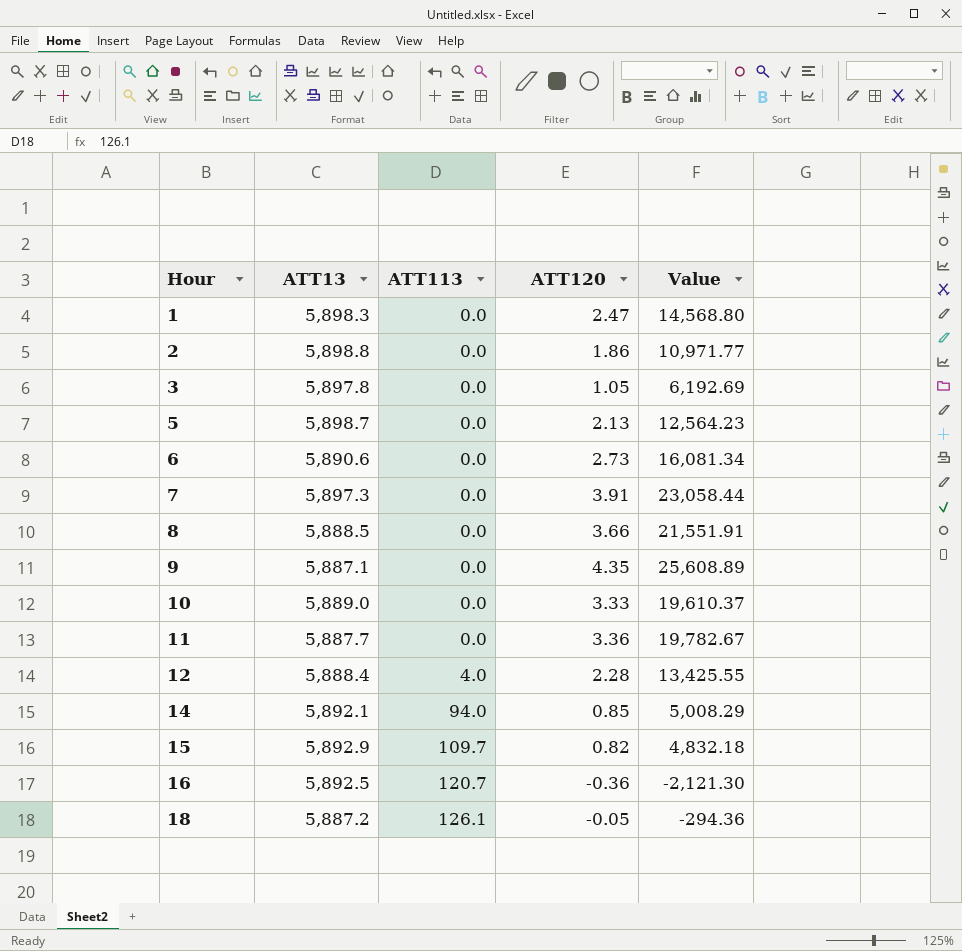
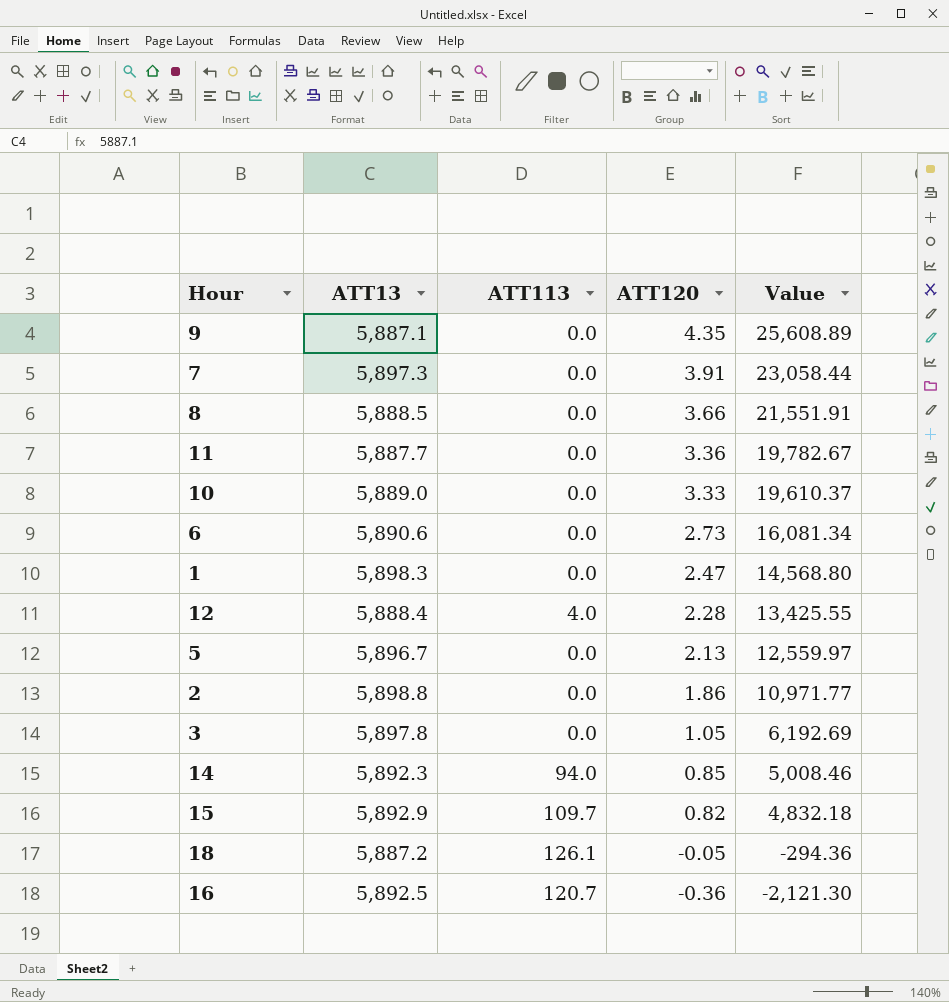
row order: Hour ascending -> ATT120 descending
5 | ATT13: 5,898.7 -> 5,896.7
5 | Value: 12,564.23 -> 12,559.97
14 | ATT13: 5,892.1 -> 5,892.3
14 | Value: 5,008.29 -> 5,008.46

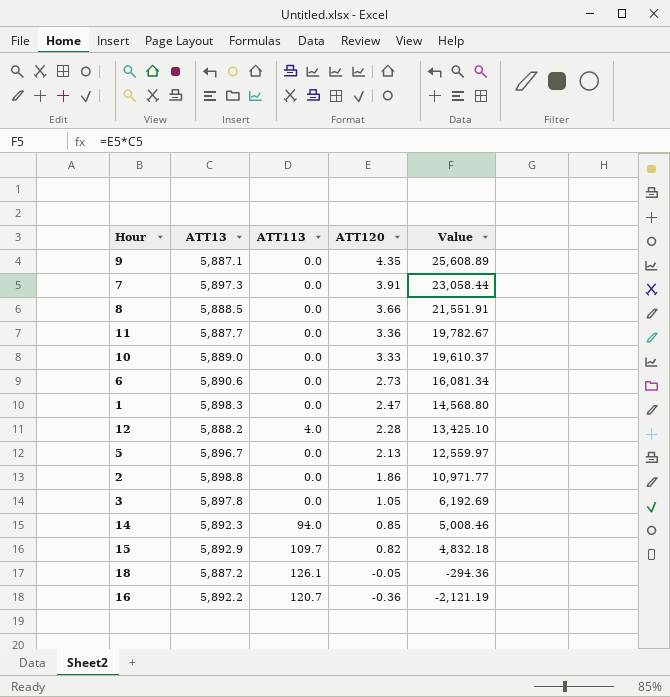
12 | ATT13: 5,888.4 -> 5,888.2
12 | Value: 13,425.55 -> 13,425.10
16 | ATT13: 5,892.5 -> 5,892.2
16 | Value: -2,121.30 -> -2,121.19

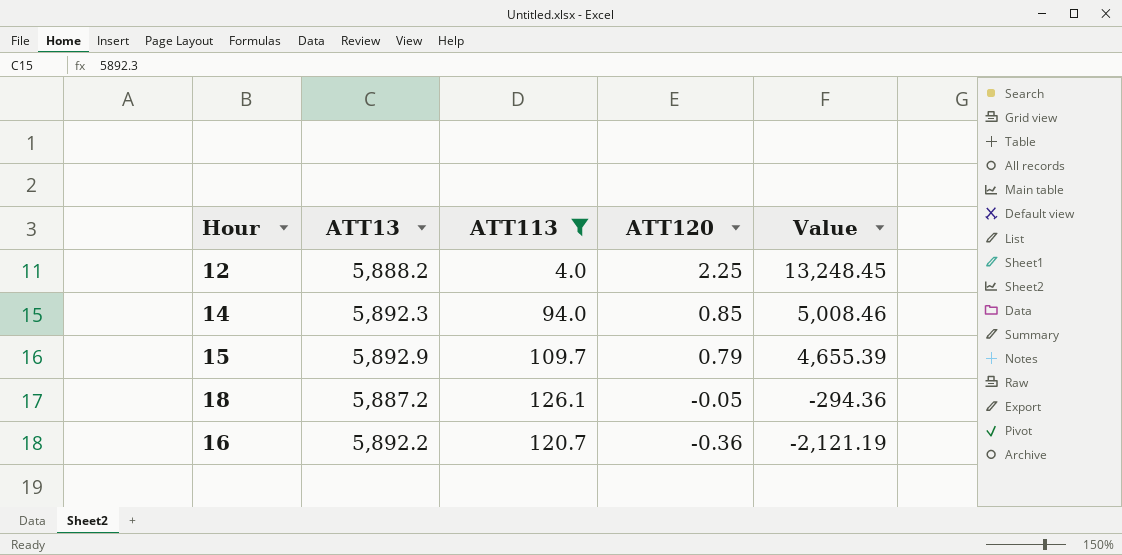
filter: none -> ATT113 != 0.0
12 | ATT120: 2.28 -> 2.25
12 | Value: 13,425.10 -> 13,248.45
15 | ATT120: 0.82 -> 0.79
15 | Value: 4,832.18 -> 4,655.39

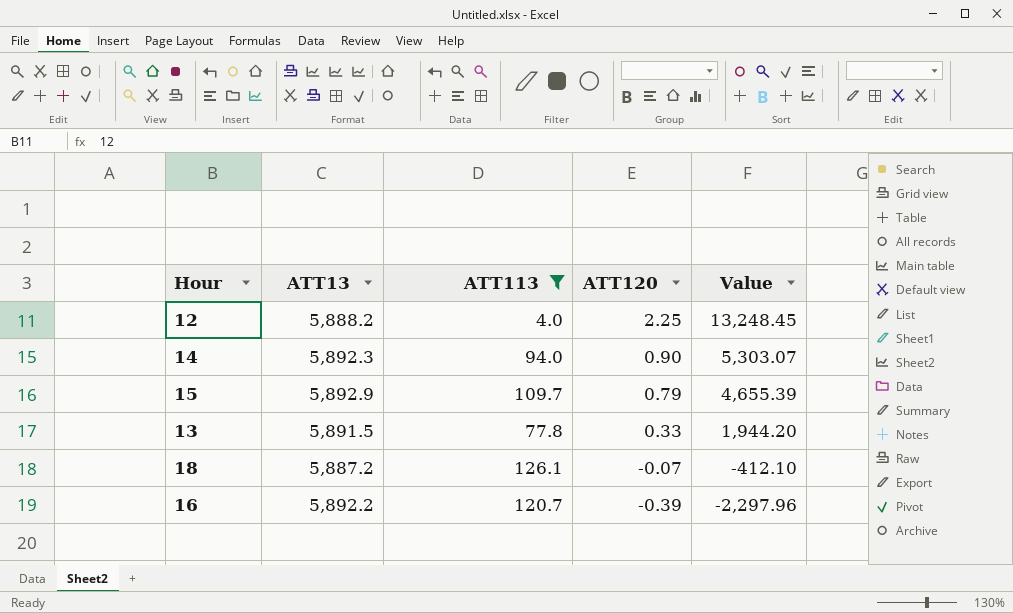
14 | ATT120: 0.85 -> 0.90
14 | Value: 5,008.46 -> 5,303.07
row 13: none -> 5,891.5 | 77.8 | 0.33 | 1,944.20
18 | ATT120: -0.05 -> -0.07
18 | Value: -294.36 -> -412.10
16 | ATT120: -0.36 -> -0.39
16 | Value: -2,121.19 -> -2,297.96

